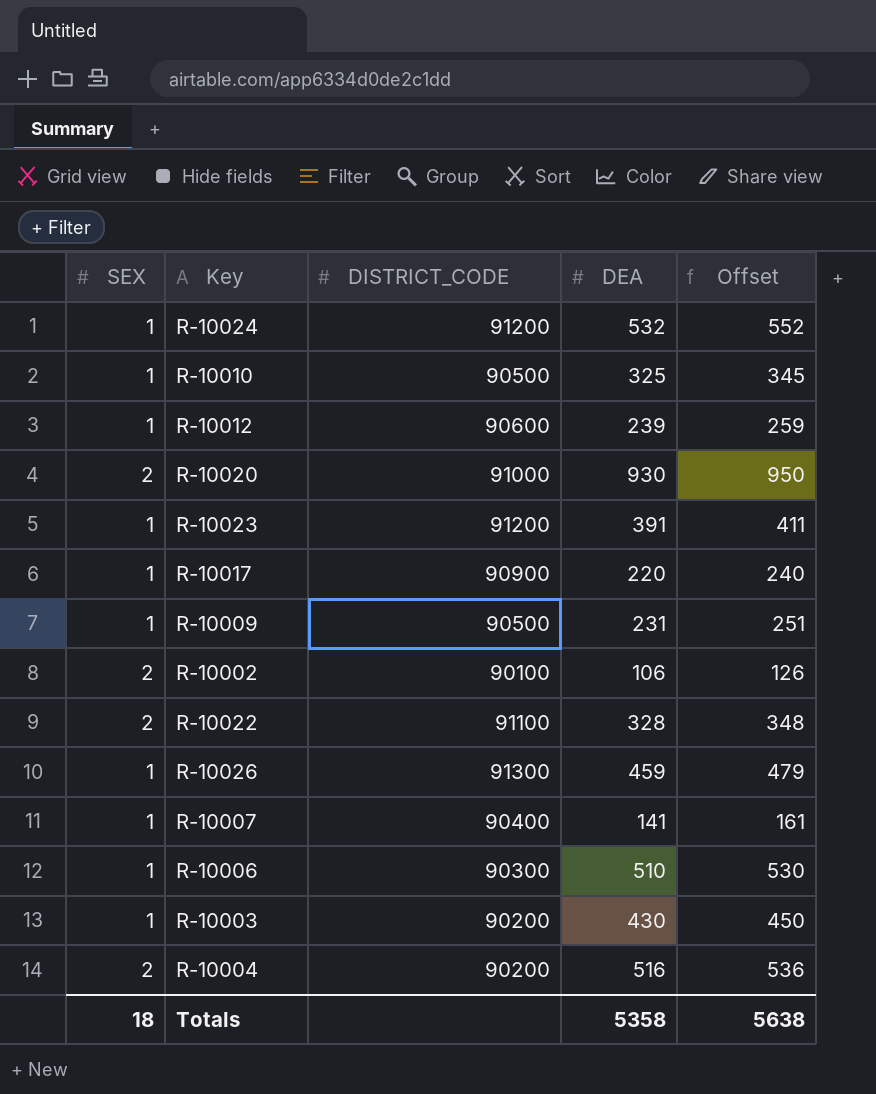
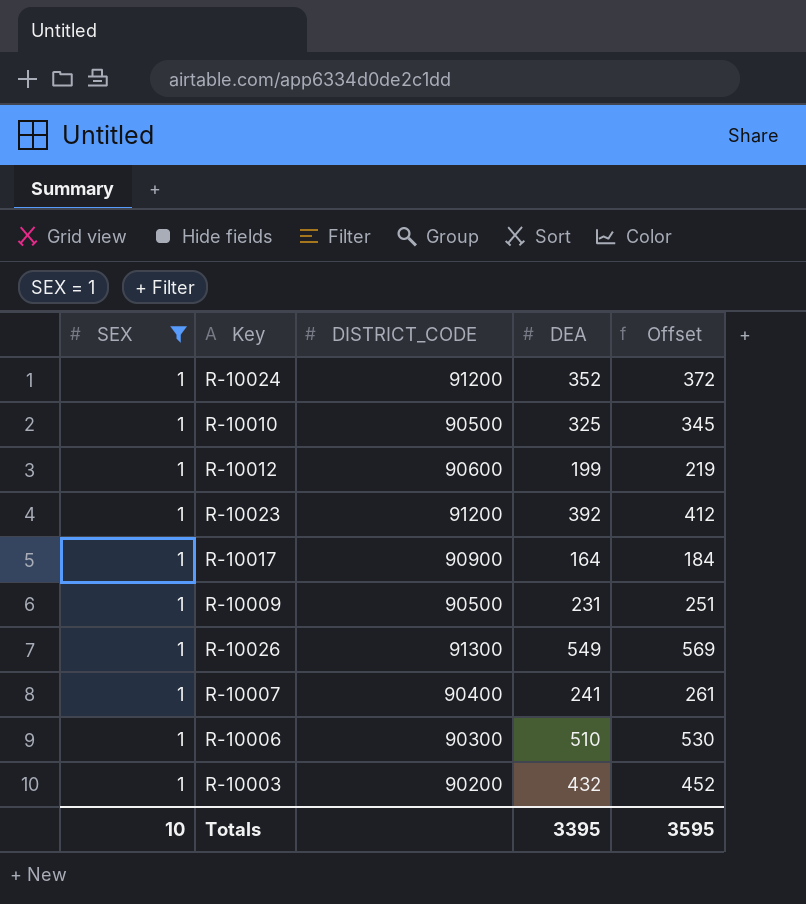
filter: none -> SEX = 1
R-10024 | DEA: 532 -> 352
R-10024 | Offset: 552 -> 372
R-10012 | DEA: 239 -> 199
R-10012 | Offset: 259 -> 219
R-10023 | DEA: 391 -> 392
R-10023 | Offset: 411 -> 412
R-10017 | DEA: 220 -> 164
R-10017 | Offset: 240 -> 184
R-10026 | DEA: 459 -> 549
R-10026 | Offset: 479 -> 569
R-10007 | DEA: 141 -> 241
R-10007 | Offset: 161 -> 261
R-10003 | DEA: 430 -> 432
R-10003 | Offset: 450 -> 452
Totals | SEX: 18 -> 10
Totals | DEA: 5358 -> 3395
Totals | Offset: 5638 -> 3595

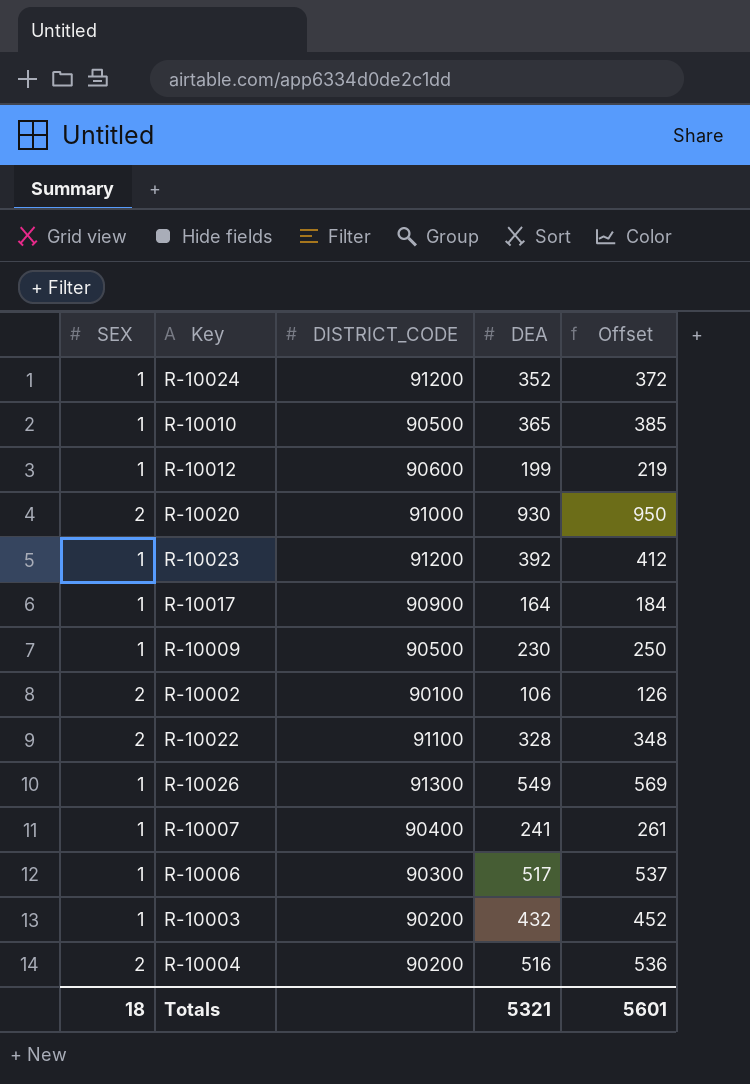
filter: SEX = 1 -> none
R-10010 | DEA: 325 -> 365
R-10010 | Offset: 345 -> 385
R-10009 | DEA: 231 -> 230
R-10009 | Offset: 251 -> 250
R-10006 | DEA: 510 -> 517
R-10006 | Offset: 530 -> 537
Totals | SEX: 10 -> 18
Totals | DEA: 3395 -> 5321
Totals | Offset: 3595 -> 5601

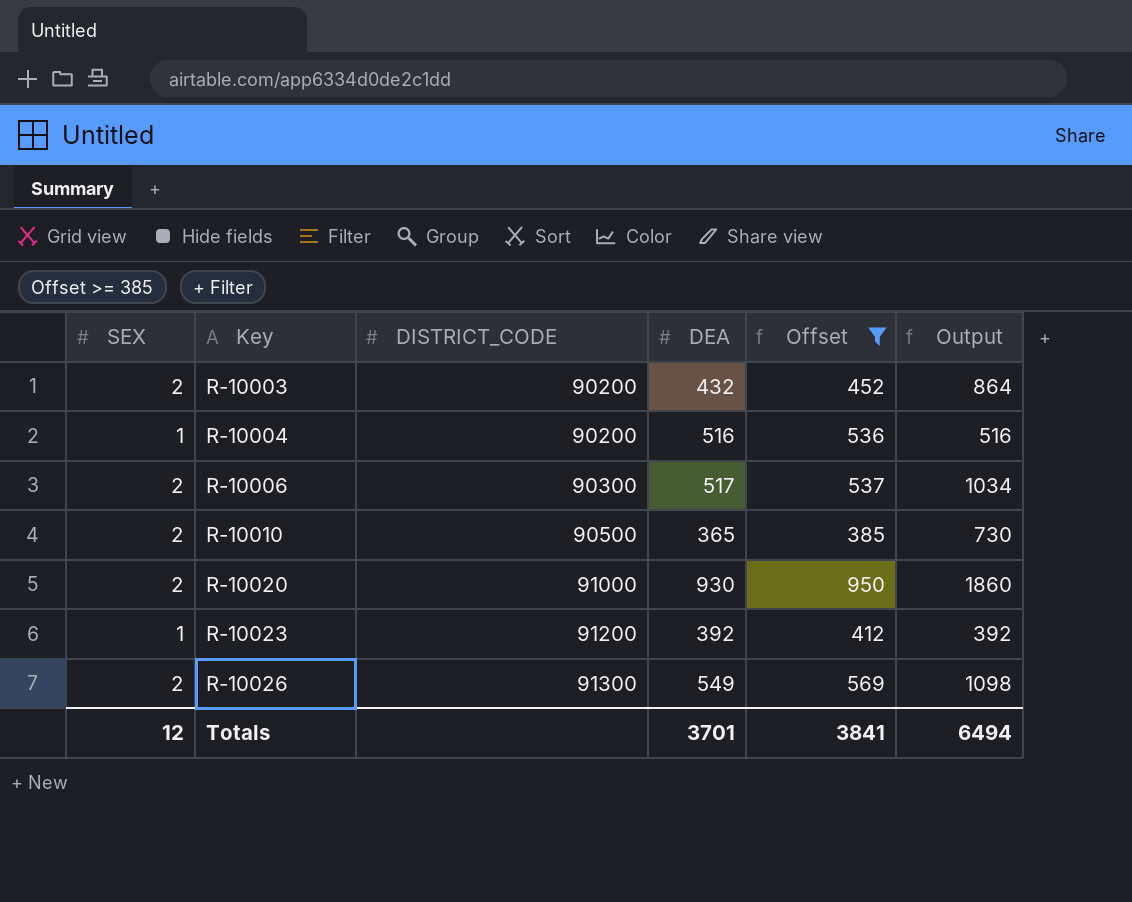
filter: none -> Offset >= 385
row order: none -> Key ascending
column Output | formula: none -> [SEX] * [DEA]
R-10003 | SEX: 1 -> 2
R-10004 | SEX: 2 -> 1
R-10006 | SEX: 1 -> 2
R-10010 | SEX: 1 -> 2
R-10026 | SEX: 1 -> 2
Totals | SEX: 18 -> 12
Totals | DEA: 5321 -> 3701
Totals | Offset: 5601 -> 3841

